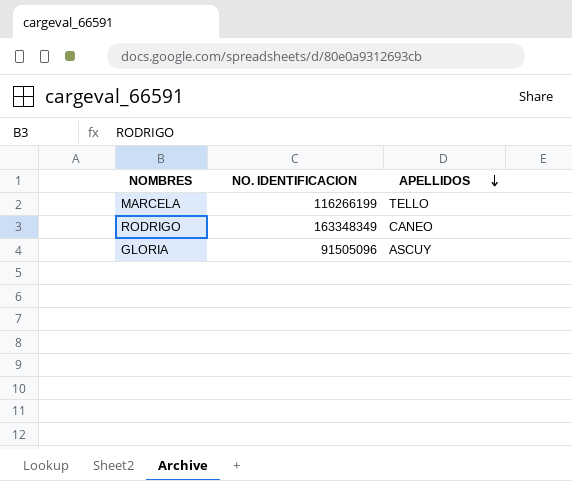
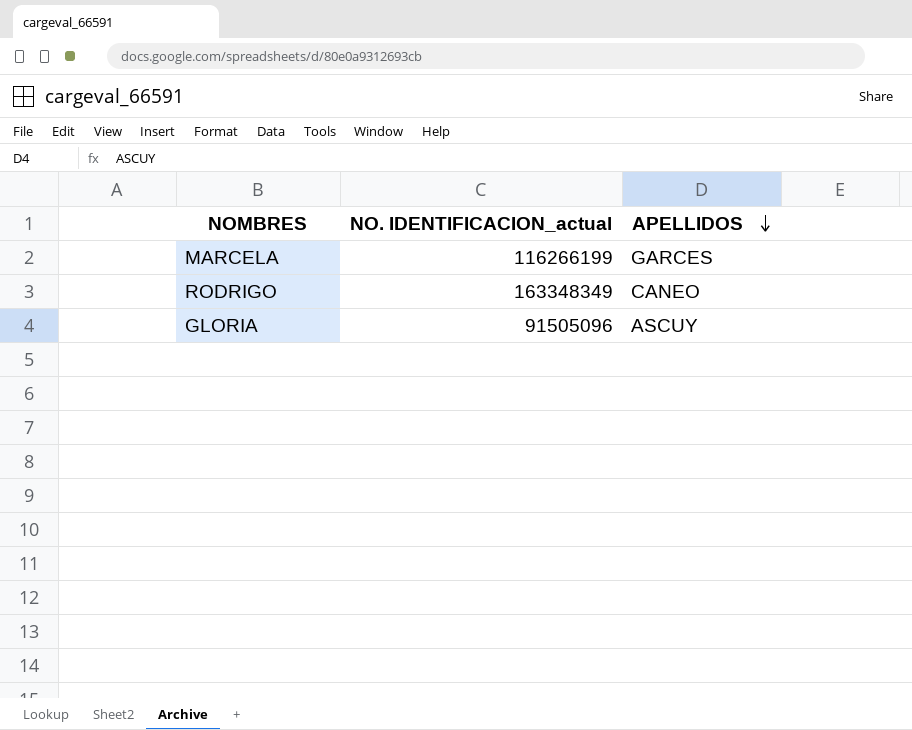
column name: NO. IDENTIFICACION -> NO. IDENTIFICACION_actual
MARCELA | APELLIDOS: TELLO -> GARCES

